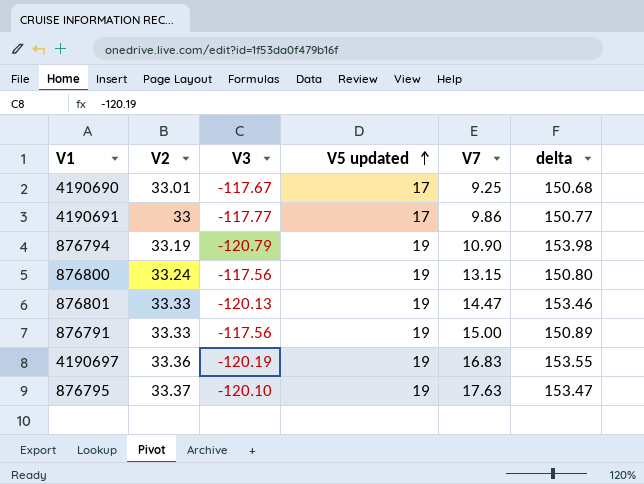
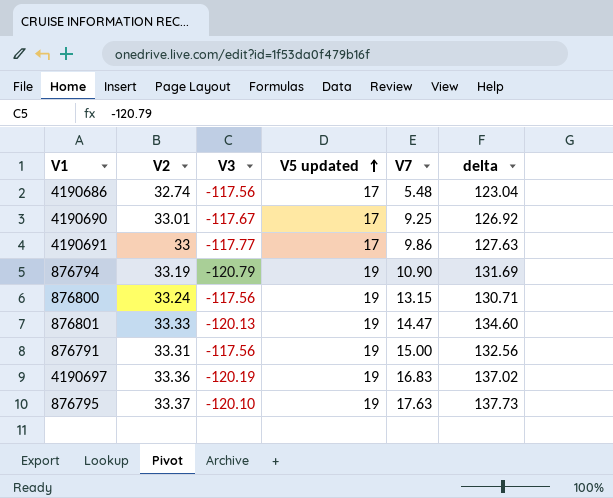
column delta | formula: [V2] - [V3] -> [V7] - [V3]
row 4190686: none -> 32.74 | -117.56 | 17 | 5.48 | 123.04
876791 | V2: 33.33 -> 33.31

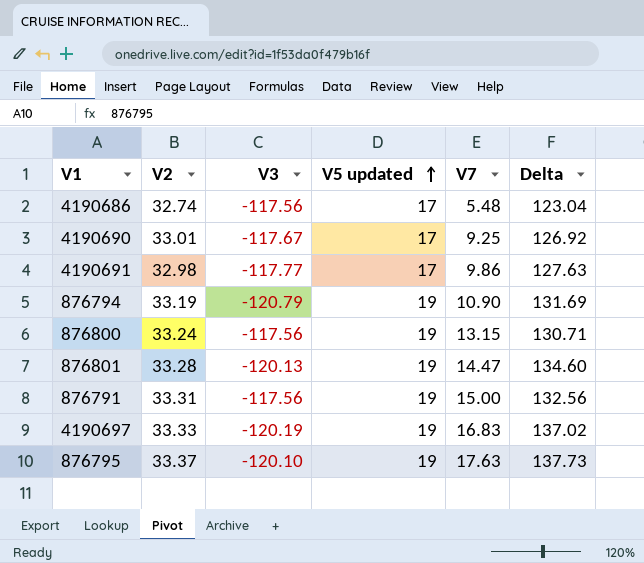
column name: delta -> Delta
4190691 | V2: 33 -> 32.98
876801 | V2: 33.33 -> 33.28
4190697 | V2: 33.36 -> 33.33

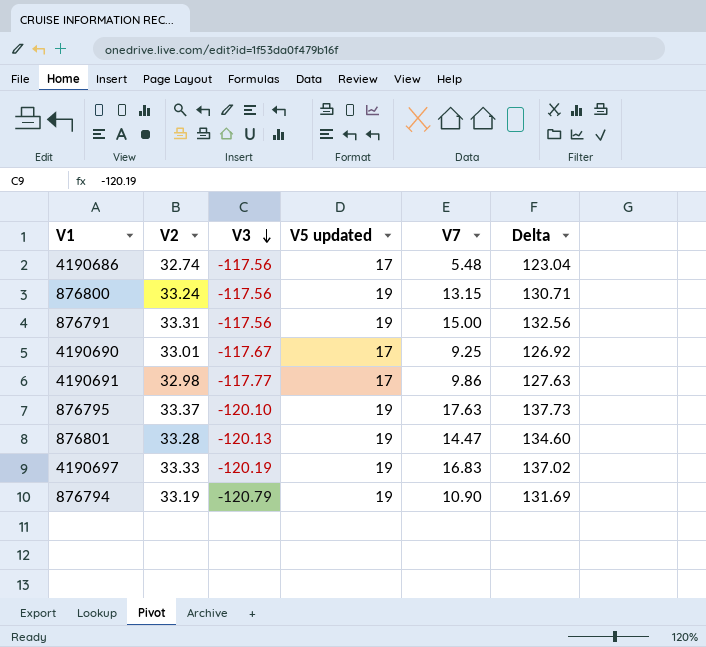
row order: V5 updated ascending -> V3 descending

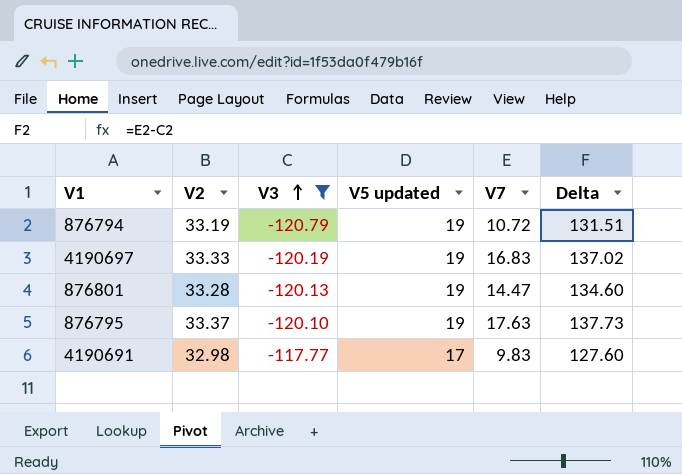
filter: none -> V3 <= -117.77
row order: V3 descending -> V3 ascending
876794 | V7: 10.90 -> 10.72
876794 | Delta: 131.69 -> 131.51
4190691 | V7: 9.86 -> 9.83
4190691 | Delta: 127.63 -> 127.60

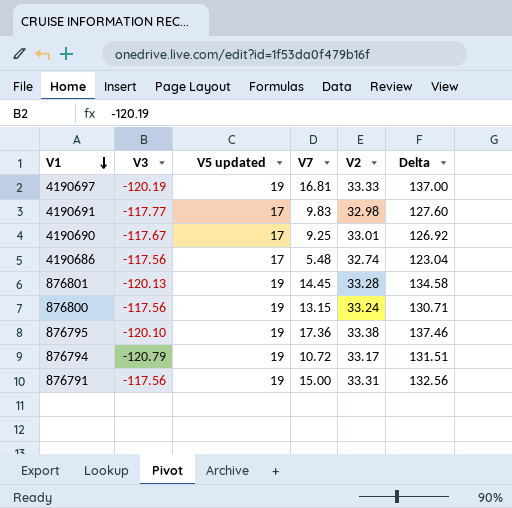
filter: V3 <= -117.77 -> none
row order: V3 ascending -> V1 descending
column V2 | position: 2 -> 5
4190697 | V7: 16.83 -> 16.81
4190697 | Delta: 137.02 -> 137.00
876801 | V7: 14.47 -> 14.45
876801 | Delta: 134.60 -> 134.58
876795 | V7: 17.63 -> 17.36
876795 | V2: 33.37 -> 33.38
876795 | Delta: 137.73 -> 137.46
876794 | V2: 33.19 -> 33.17

